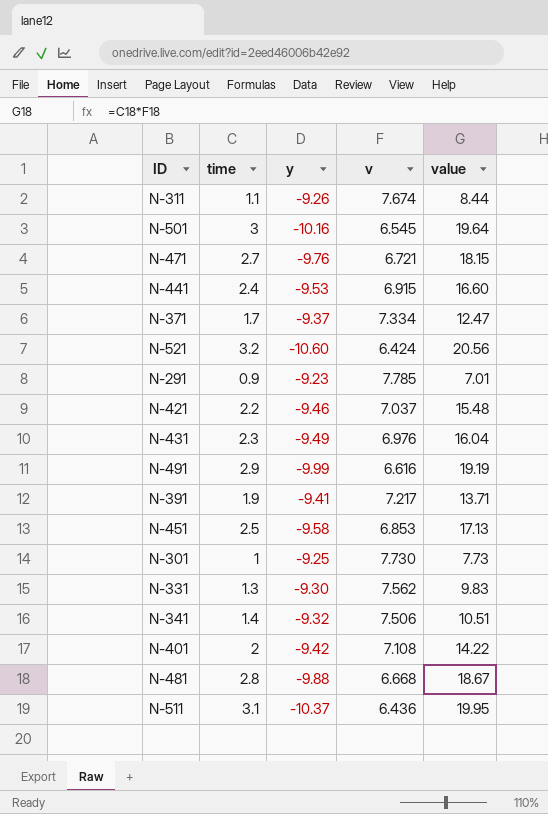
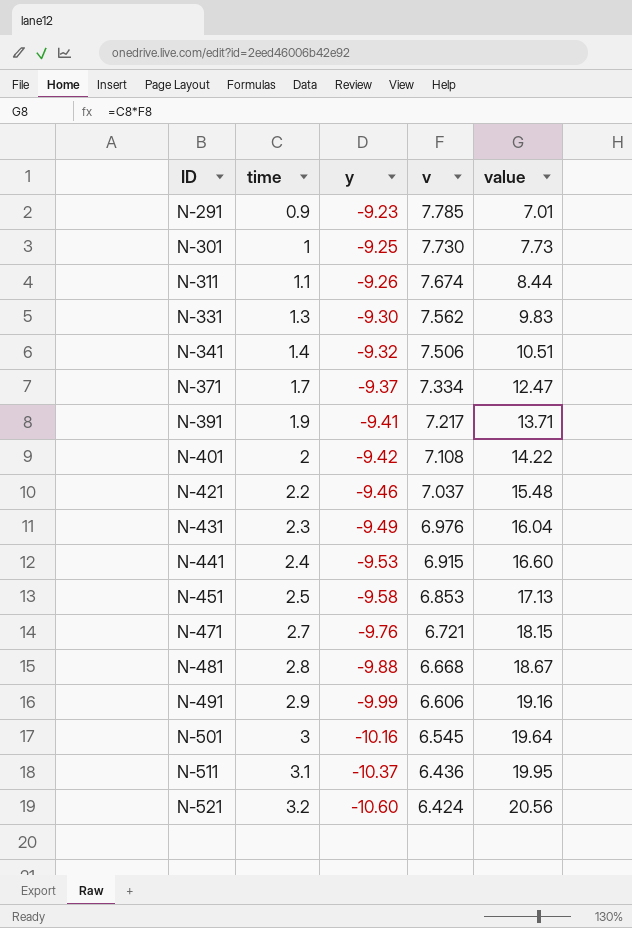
row order: none -> ID ascending
N-491 | v: 6.616 -> 6.606
N-491 | value: 19.19 -> 19.16

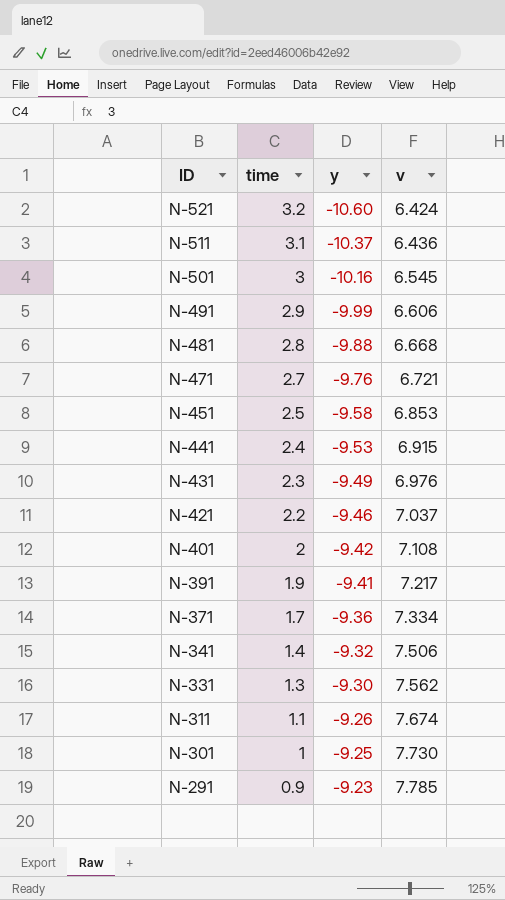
row order: ID ascending -> ID descending
column value | formula: [time] * [v] -> none
N-371 | y: -9.37 -> -9.36

